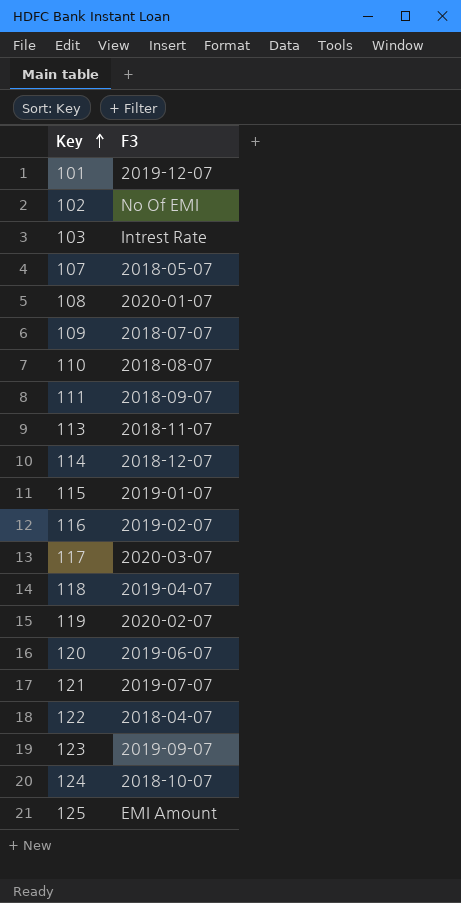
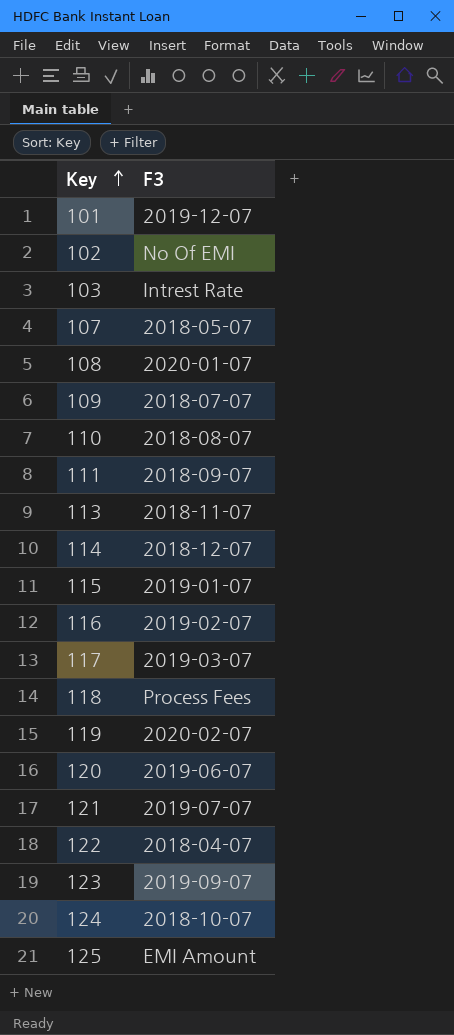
117 | F3: 2020-03-07 -> 2019-03-07
118 | F3: 2019-04-07 -> Process Fees

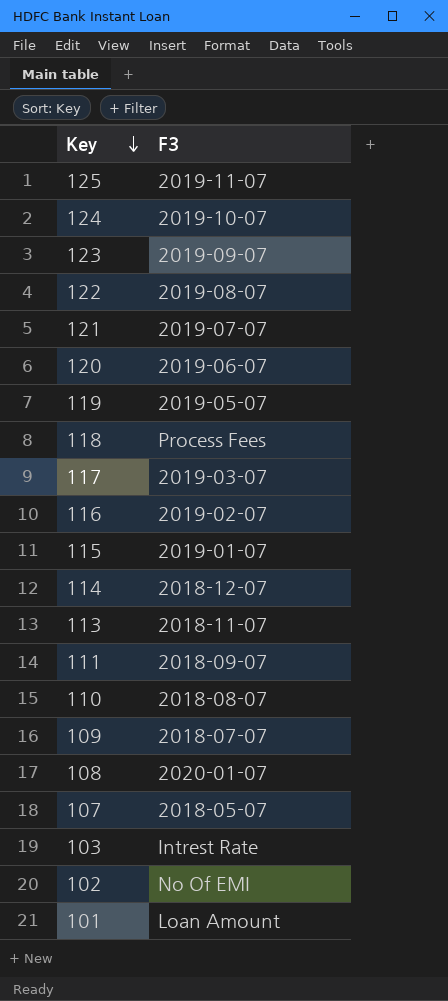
row order: Key ascending -> Key descending
125 | F3: EMI Amount -> 2019-11-07
124 | F3: 2018-10-07 -> 2019-10-07
122 | F3: 2018-04-07 -> 2019-08-07
119 | F3: 2020-02-07 -> 2019-05-07
101 | F3: 2019-12-07 -> Loan Amount

